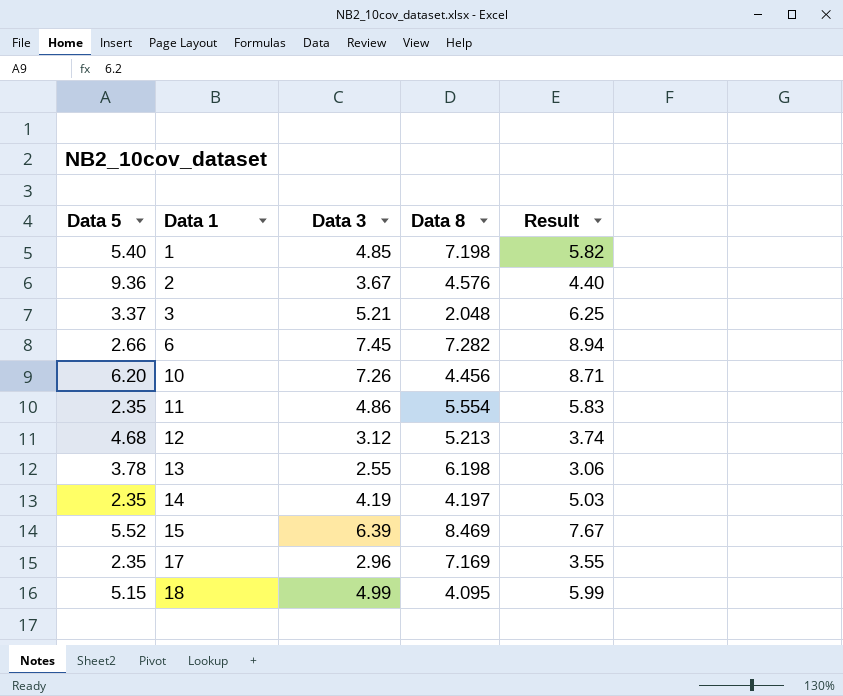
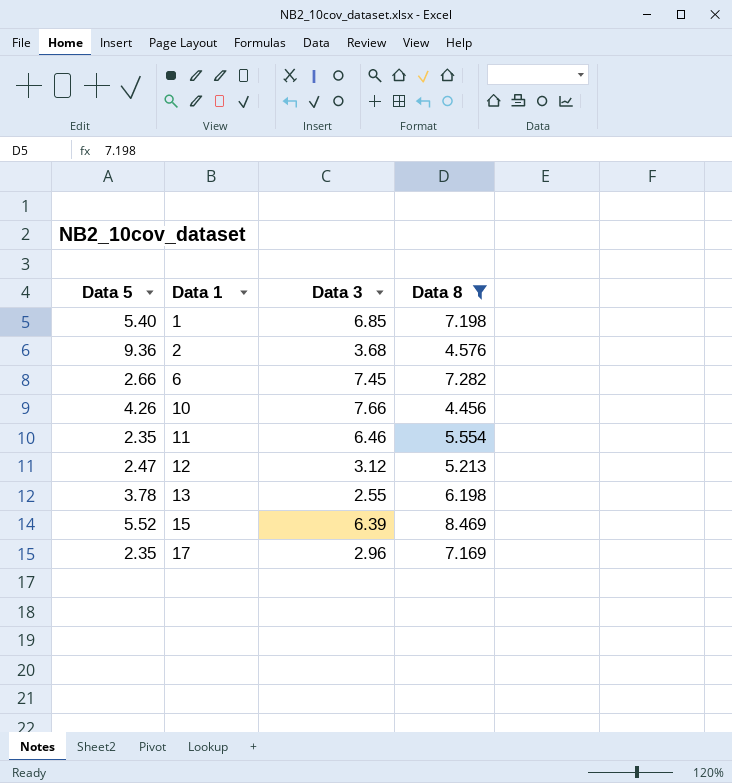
filter: none -> Data 8 >= 4.456
column Result | formula: [Data 3] * 1.2 -> none
1 | Data 3: 4.85 -> 6.85
2 | Data 3: 3.67 -> 3.68
10 | Data 5: 6.20 -> 4.26
10 | Data 3: 7.26 -> 7.66
11 | Data 3: 4.86 -> 6.46
12 | Data 5: 4.68 -> 2.47

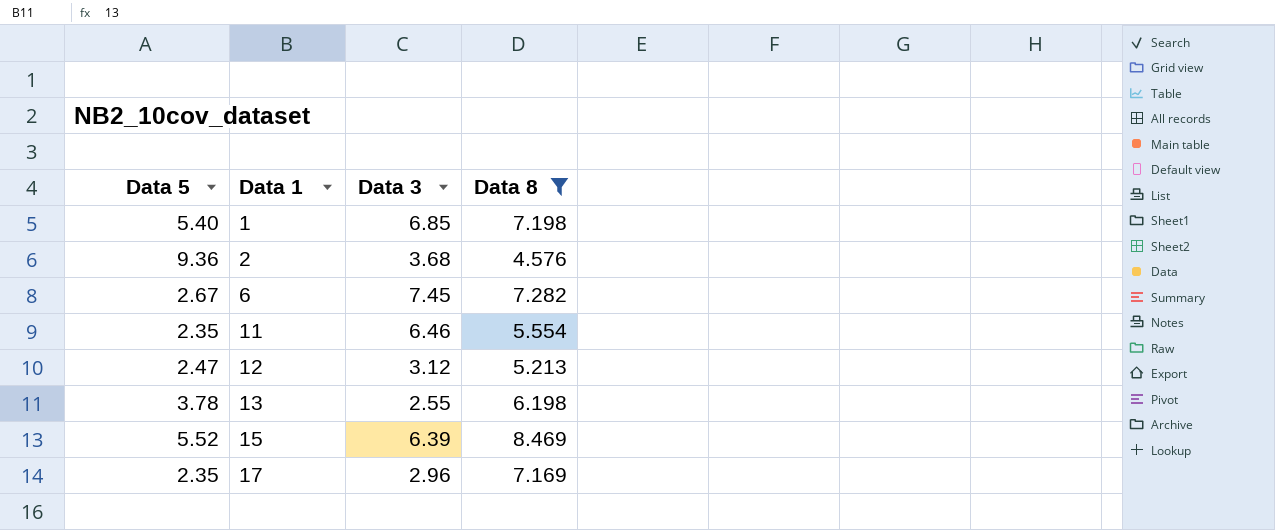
row 10: 4.26 | 7.66 | 4.456 -> none
6 | Data 5: 2.66 -> 2.67

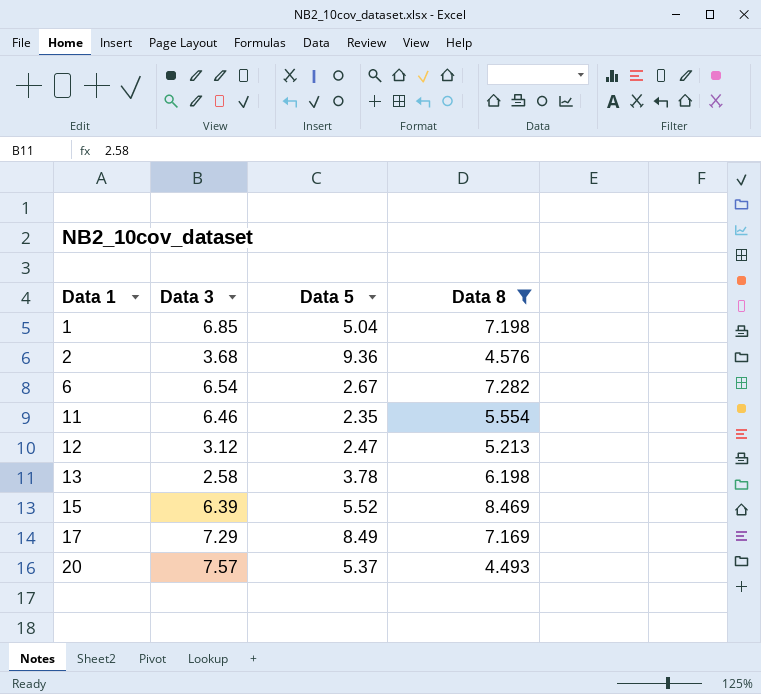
column Data 5 | position: 1 -> 3
1 | Data 5: 5.40 -> 5.04
6 | Data 3: 7.45 -> 6.54
13 | Data 3: 2.55 -> 2.58
17 | Data 3: 2.96 -> 7.29
17 | Data 5: 2.35 -> 8.49
row 20: none -> 7.57 | 5.37 | 4.493

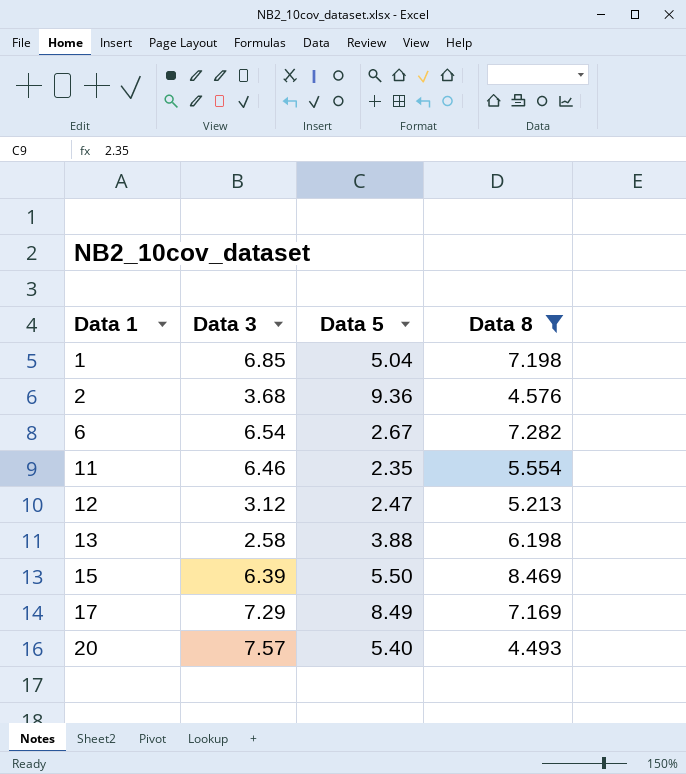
13 | Data 5: 3.78 -> 3.88
15 | Data 5: 5.52 -> 5.50
20 | Data 5: 5.37 -> 5.40

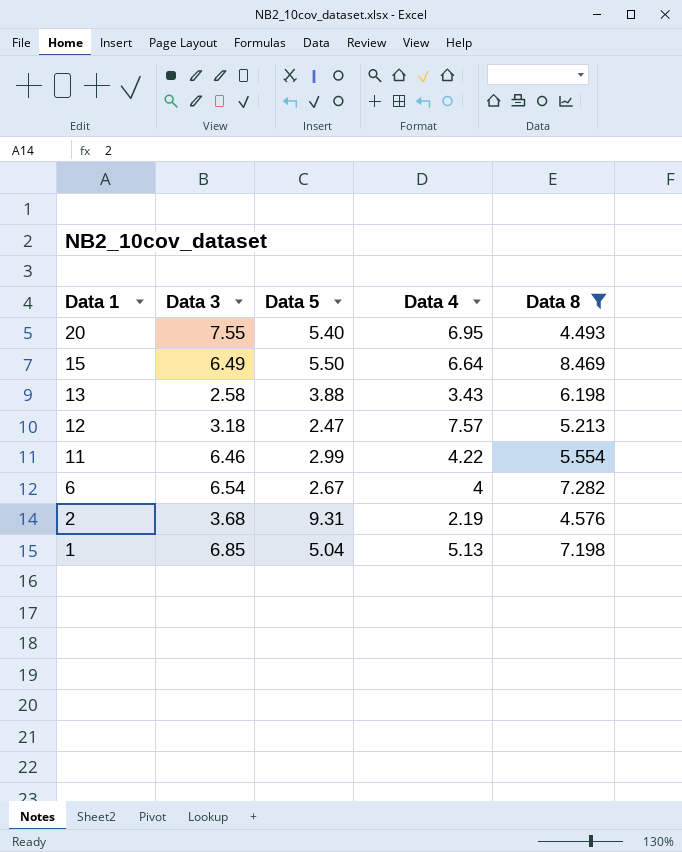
row order: Data 1 ascending -> Data 1 descending
column Data 4 | position: none -> 4
row 17: 7.29 | 8.49 | 7.169 -> none
20 | Data 3: 7.57 -> 7.55
15 | Data 3: 6.39 -> 6.49
12 | Data 3: 3.12 -> 3.18
11 | Data 5: 2.35 -> 2.99
2 | Data 5: 9.36 -> 9.31

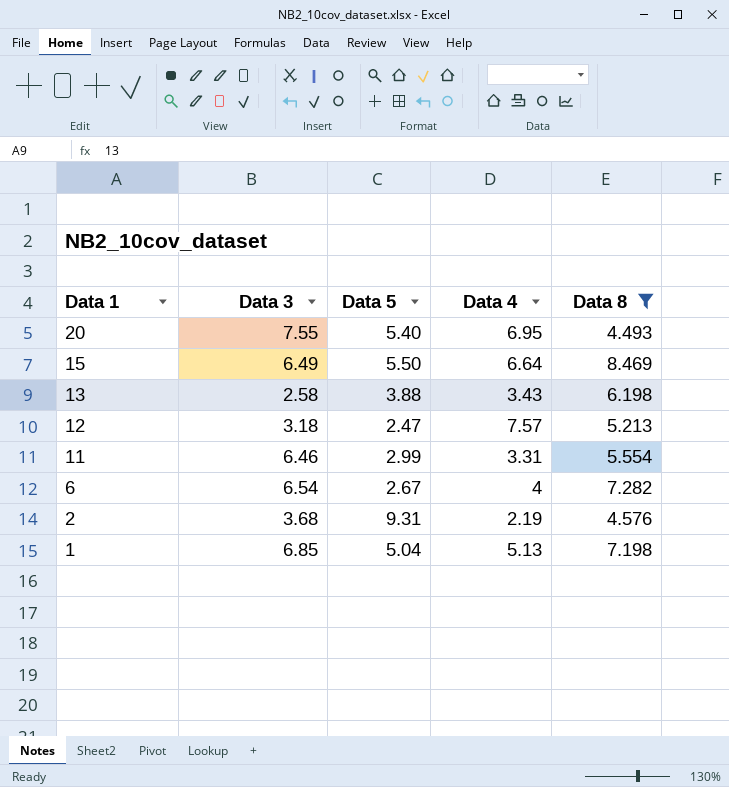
11 | Data 4: 4.22 -> 3.31

